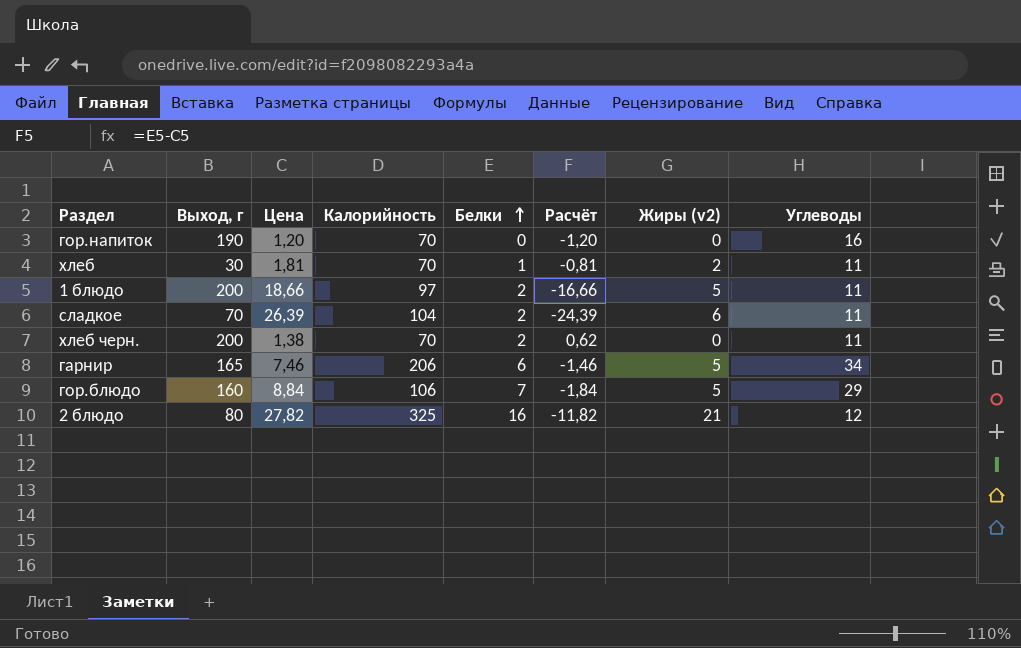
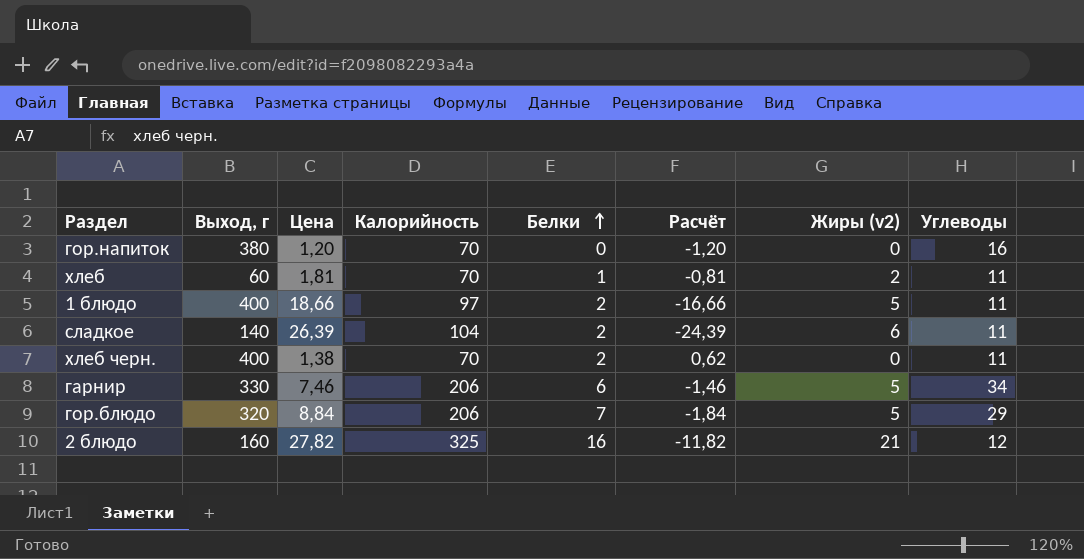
гор.напиток | Выход, г: 190 -> 380
хлеб | Выход, г: 30 -> 60
1 блюдо | Выход, г: 200 -> 400
сладкое | Выход, г: 70 -> 140
хлеб черн. | Выход, г: 200 -> 400
гарнир | Выход, г: 165 -> 330
гор.блюдо | Выход, г: 160 -> 320
гор.блюдо | Калорийность: 106 -> 206
2 блюдо | Выход, г: 80 -> 160

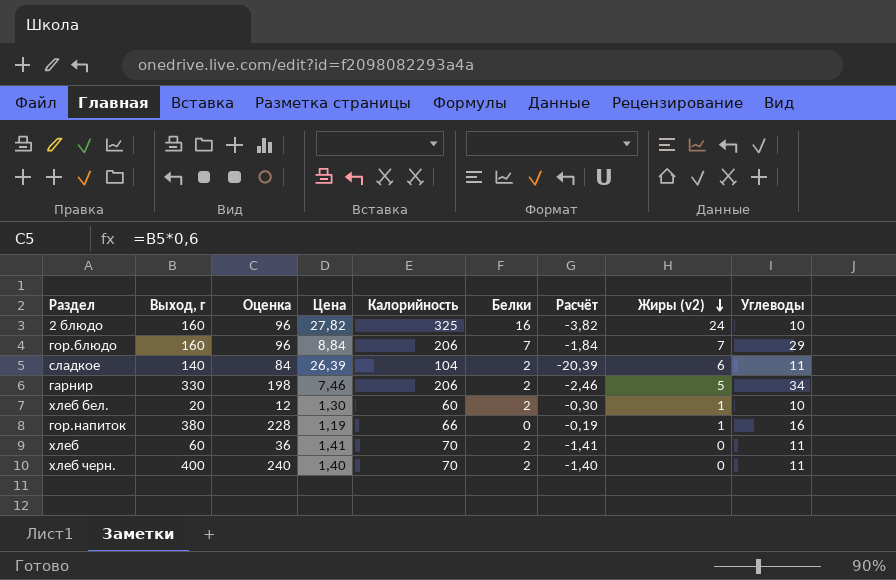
row order: Белки ascending -> Жиры (v2) descending
column Оценка | formula: none -> [Выход, г] * 0,6
column Расчёт | formula: [Белки] - [Цена] -> [Жиры (v2)] - [Цена]
row 1 блюдо: 400 | 18,66 | 97 | 2 | -16,66 | 5 | 11 -> none
2 блюдо | Жиры (v2): 21 -> 24
2 блюдо | Углеводы: 12 -> 10
гор.блюдо | Выход, г: 320 -> 160
гор.блюдо | Жиры (v2): 5 -> 7
гарнир | Белки: 6 -> 2
row хлеб бел.: none -> 20 | 12 | 1,30 | 60 | 2 | -0,30 | 1 | 10
гор.напиток | Цена: 1,20 -> 1,19
гор.напиток | Калорийность: 70 -> 66
гор.напиток | Жиры (v2): 0 -> 1
хлеб | Цена: 1,81 -> 1,41
хлеб | Белки: 1 -> 2
хлеб | Жиры (v2): 2 -> 0
хлеб черн. | Цена: 1,38 -> 1,40

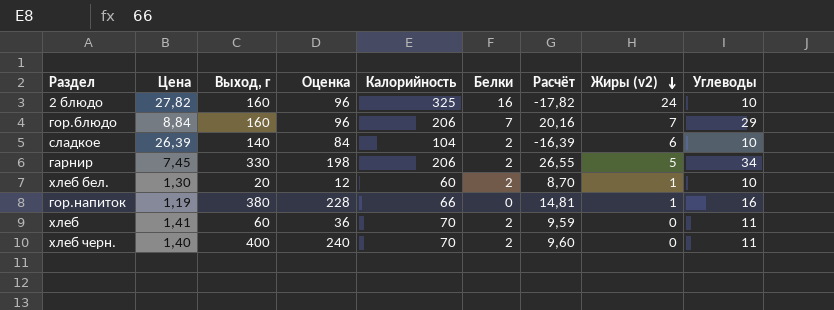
column Цена | position: 4 -> 2
column Расчёт | formula: [Жиры (v2)] - [Цена] -> [Углеводы] - [Цена]
сладкое | Углеводы: 11 -> 10
гарнир | Цена: 7,46 -> 7,45

